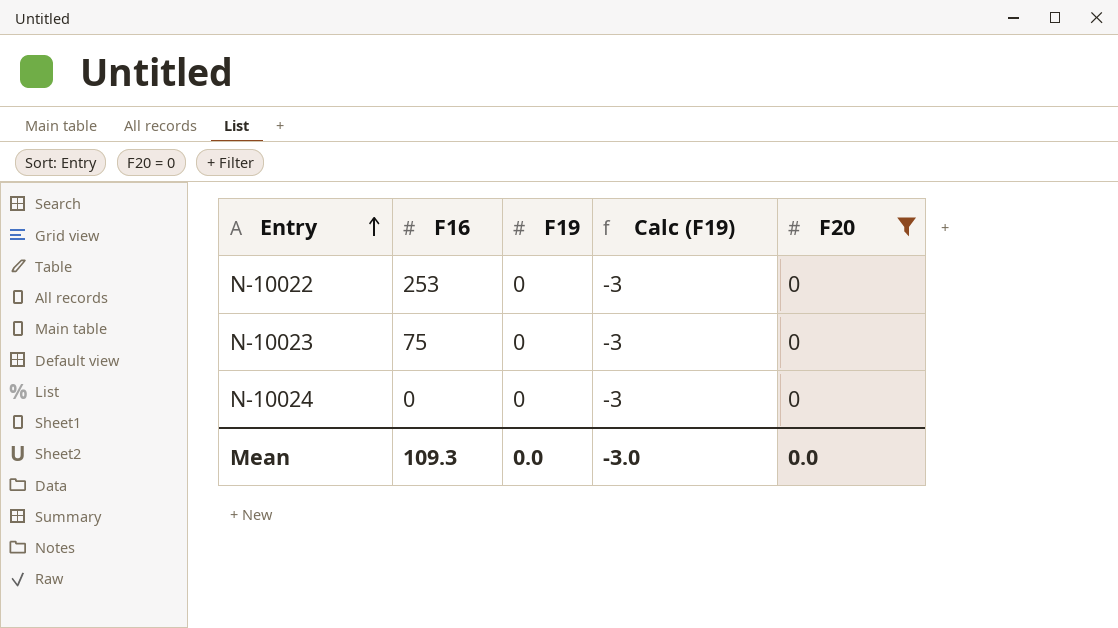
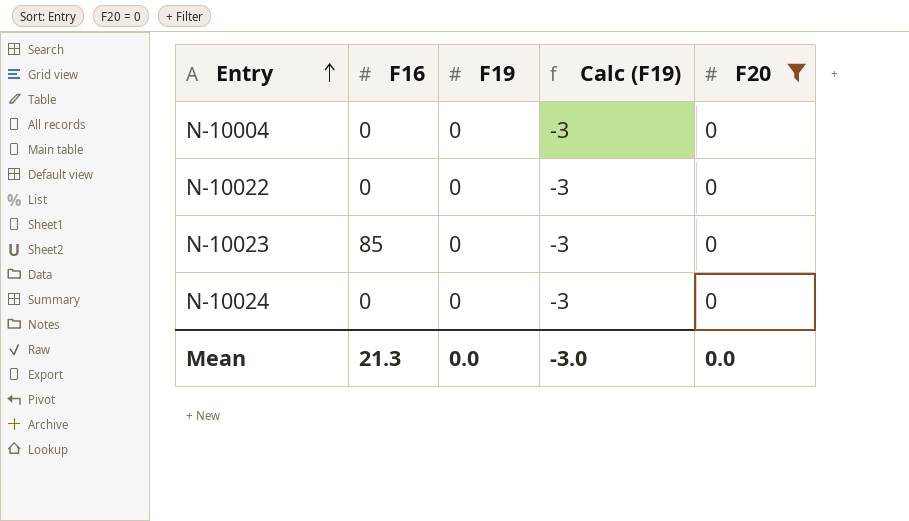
row N-10004: none -> 0 | 0 | -3 | 0
N-10022 | F16: 253 -> 0
N-10023 | F16: 75 -> 85
Mean | F16: 109.3 -> 21.3

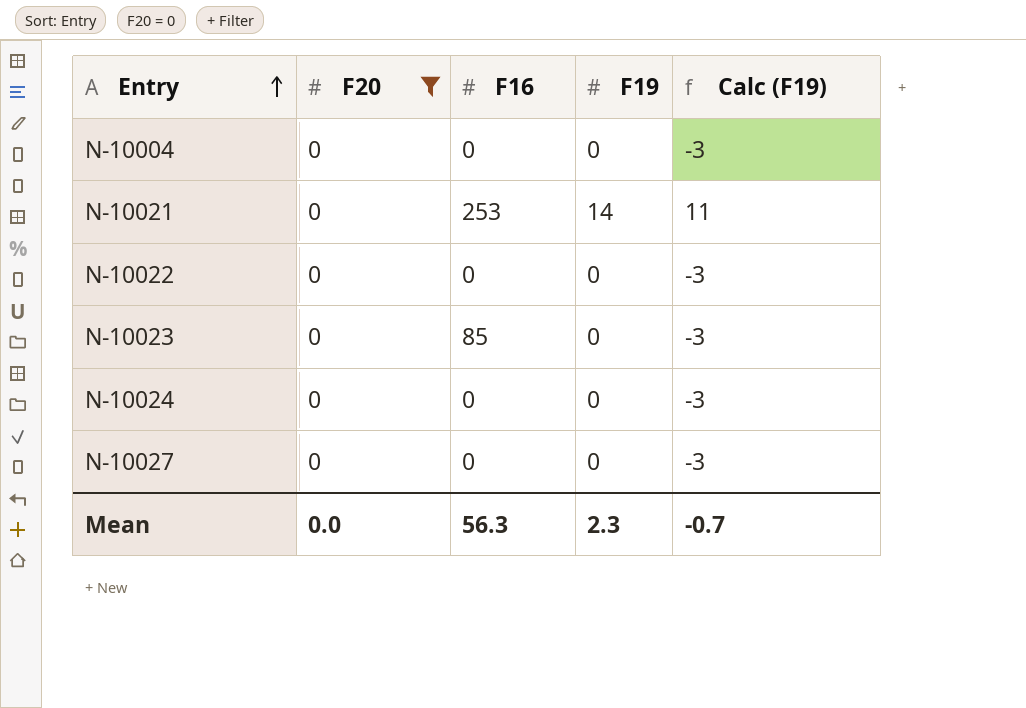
column F20 | position: 5 -> 2
row N-10021: none -> 0 | 253 | 14 | 11
row N-10027: none -> 0 | 0 | 0 | -3
Mean | F16: 21.3 -> 56.3
Mean | F19: 0.0 -> 2.3
Mean | Calc (F19): -3.0 -> -0.7

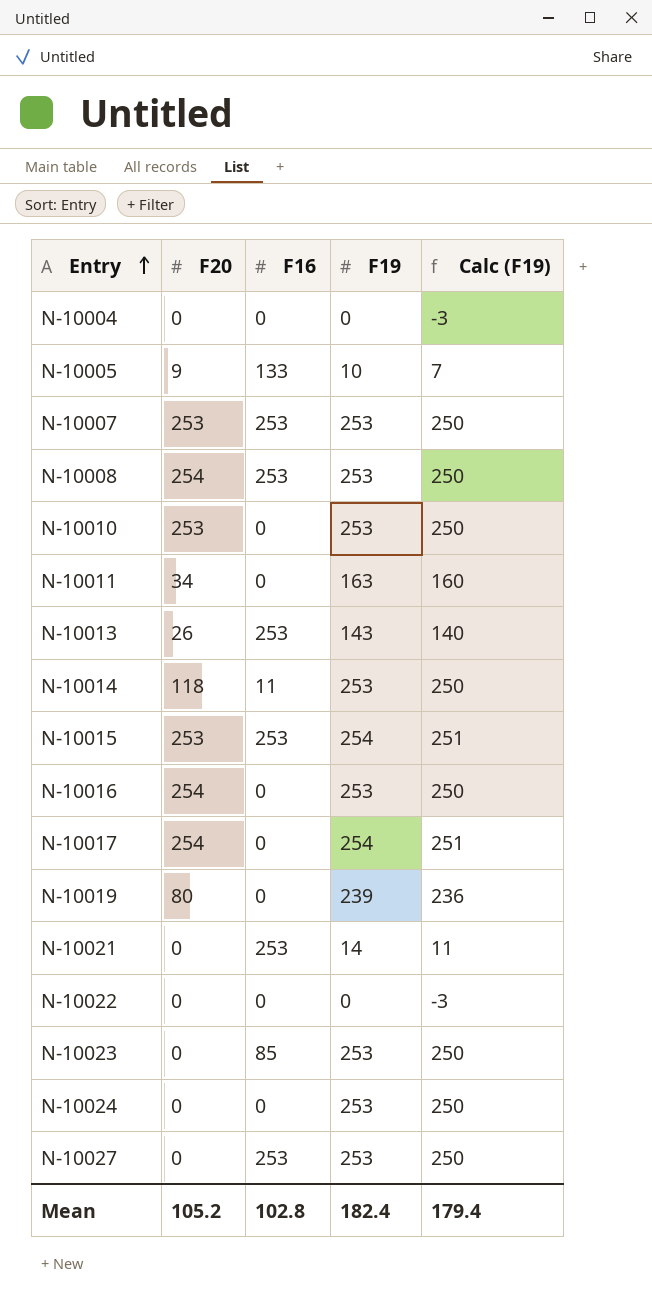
filter: F20 = 0 -> none
N-10023 | F19: 0 -> 253
N-10023 | Calc (F19): -3 -> 250
N-10024 | F19: 0 -> 253
N-10024 | Calc (F19): -3 -> 250
N-10027 | F16: 0 -> 253
N-10027 | F19: 0 -> 253
N-10027 | Calc (F19): -3 -> 250
Mean | F20: 0.0 -> 105.2
Mean | F16: 56.3 -> 102.8
Mean | F19: 2.3 -> 182.4
Mean | Calc (F19): -0.7 -> 179.4

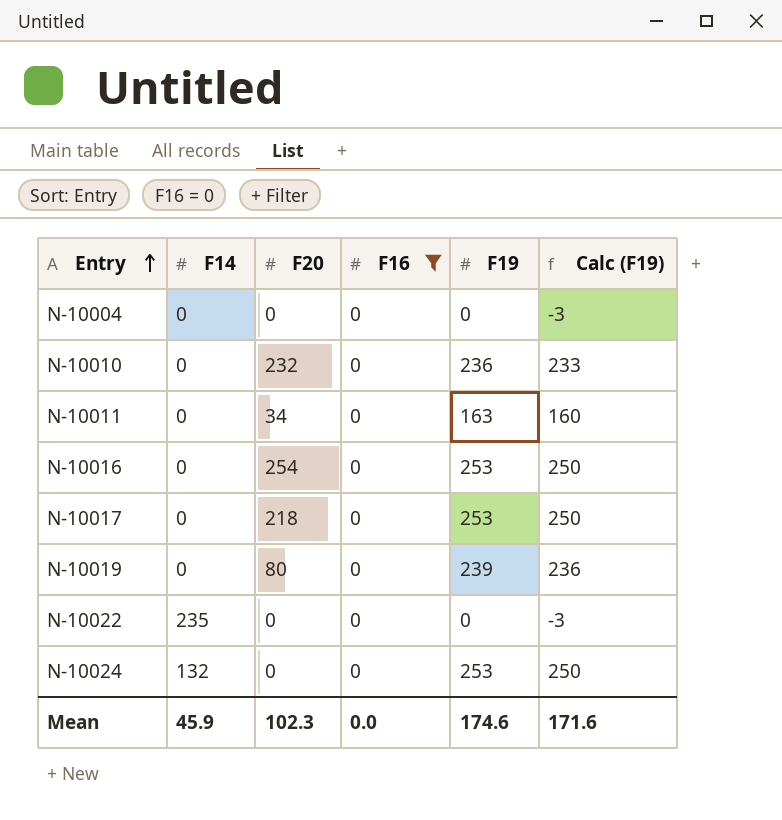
filter: none -> F16 = 0
column F14 | position: none -> 2
N-10010 | F20: 253 -> 232
N-10010 | F19: 253 -> 236
N-10010 | Calc (F19): 250 -> 233
N-10017 | F20: 254 -> 218
N-10017 | F19: 254 -> 253
N-10017 | Calc (F19): 251 -> 250
Mean | F20: 105.2 -> 102.3
Mean | F16: 102.8 -> 0.0
Mean | F19: 182.4 -> 174.6
Mean | Calc (F19): 179.4 -> 171.6

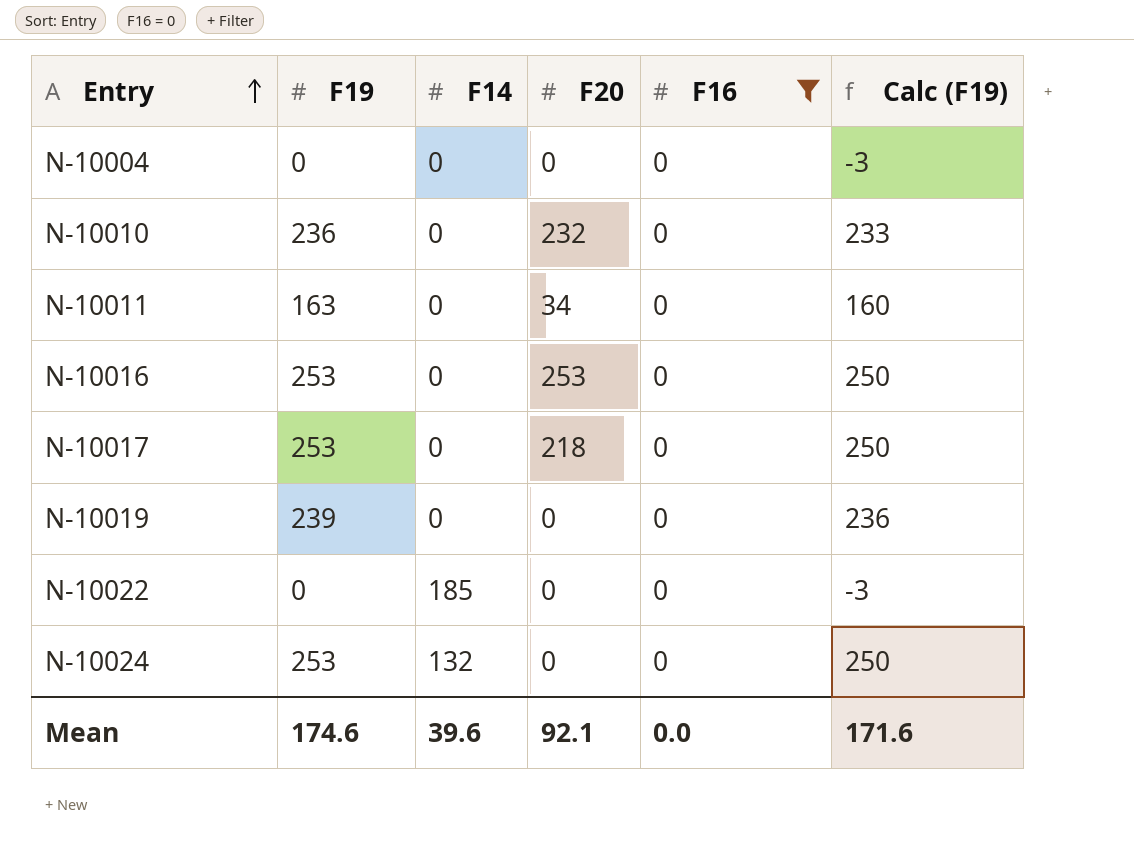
column F19 | position: 5 -> 2
N-10016 | F20: 254 -> 253
N-10019 | F20: 80 -> 0
N-10022 | F14: 235 -> 185
Mean | F14: 45.9 -> 39.6
Mean | F20: 102.3 -> 92.1

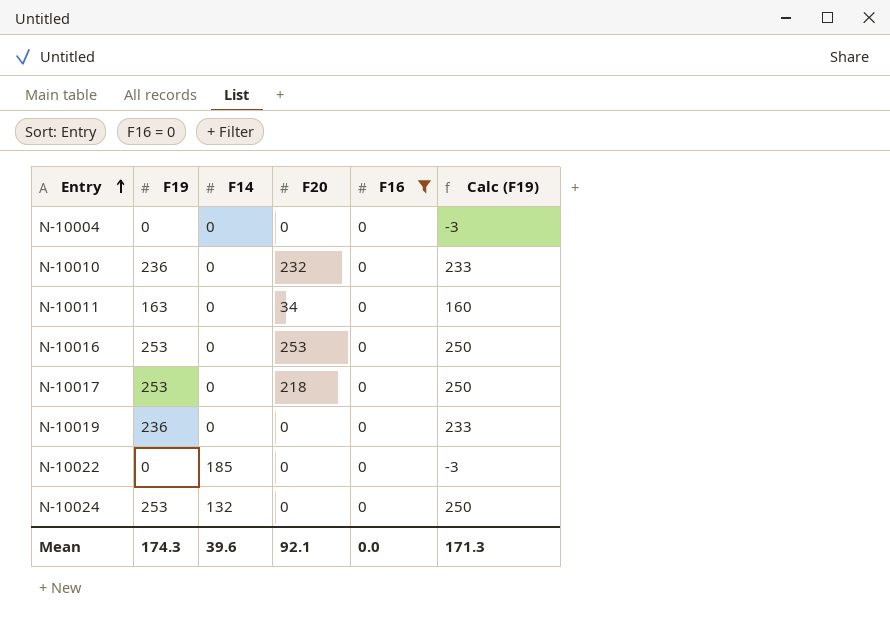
N-10019 | F19: 239 -> 236
N-10019 | Calc (F19): 236 -> 233
Mean | F19: 174.6 -> 174.3
Mean | Calc (F19): 171.6 -> 171.3

